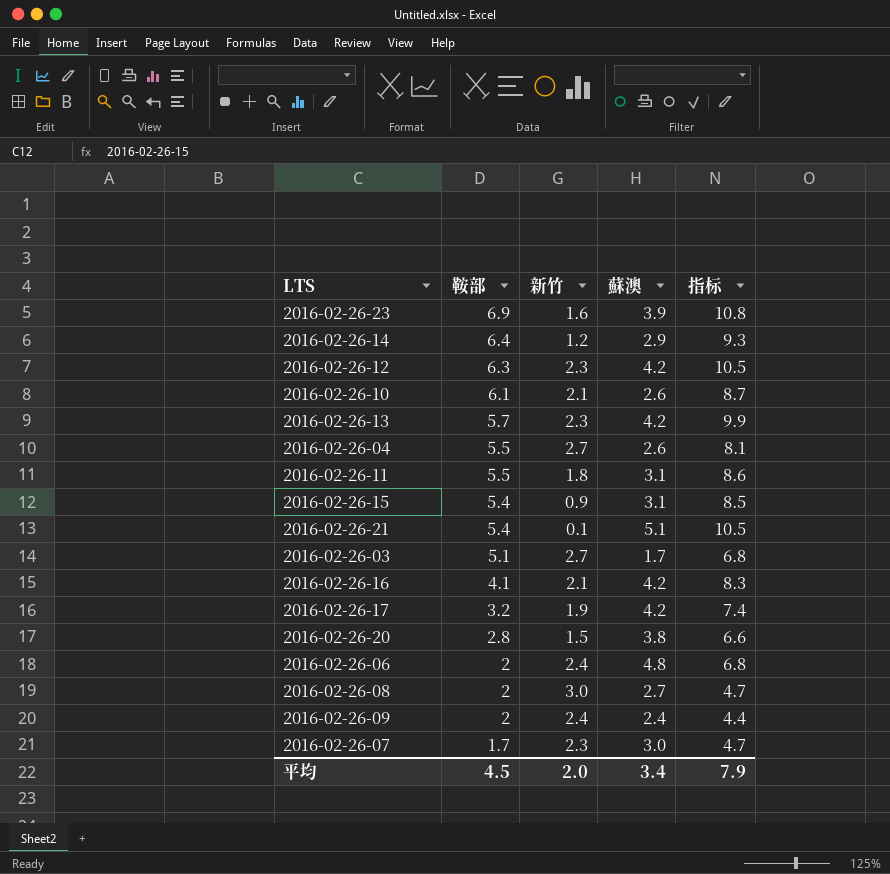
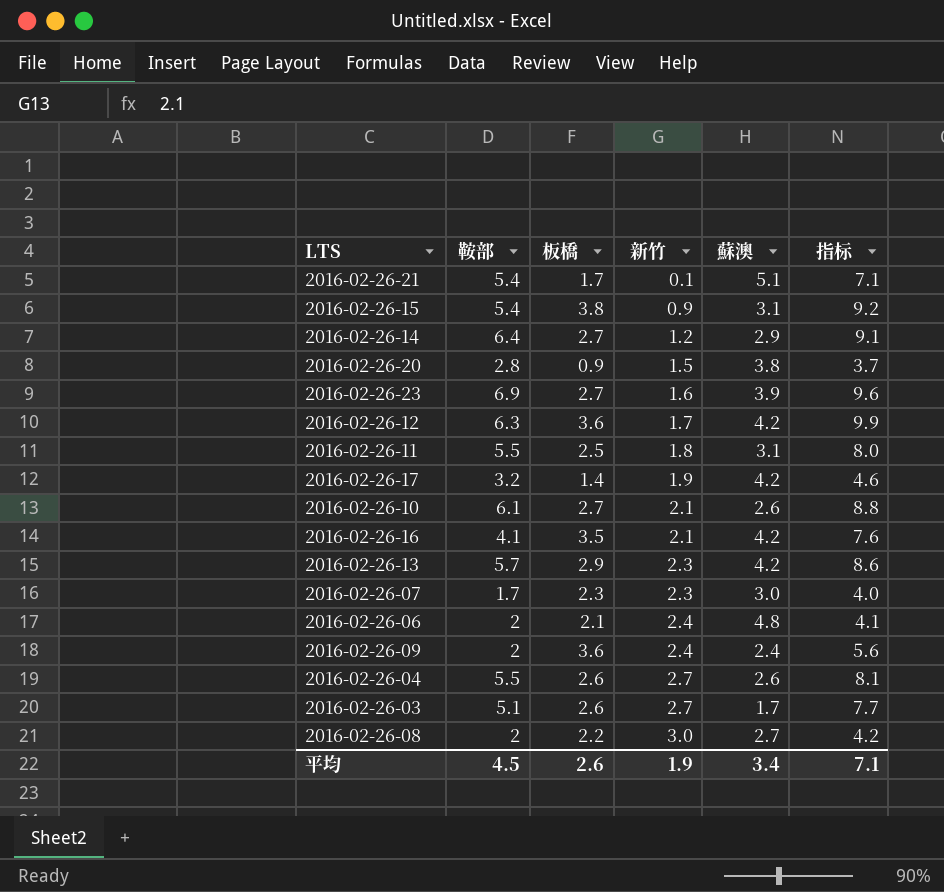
row order: 鞍部 descending -> 新竹 ascending
column 板橋 | position: none -> 3
column 指标 | formula: [鞍部] + [蘇澳] -> [鞍部] + [板橋]
2016-02-26-12 | 新竹: 2.3 -> 1.7
平均 | 新竹: 2.0 -> 1.9
平均 | 指标: 7.9 -> 7.1

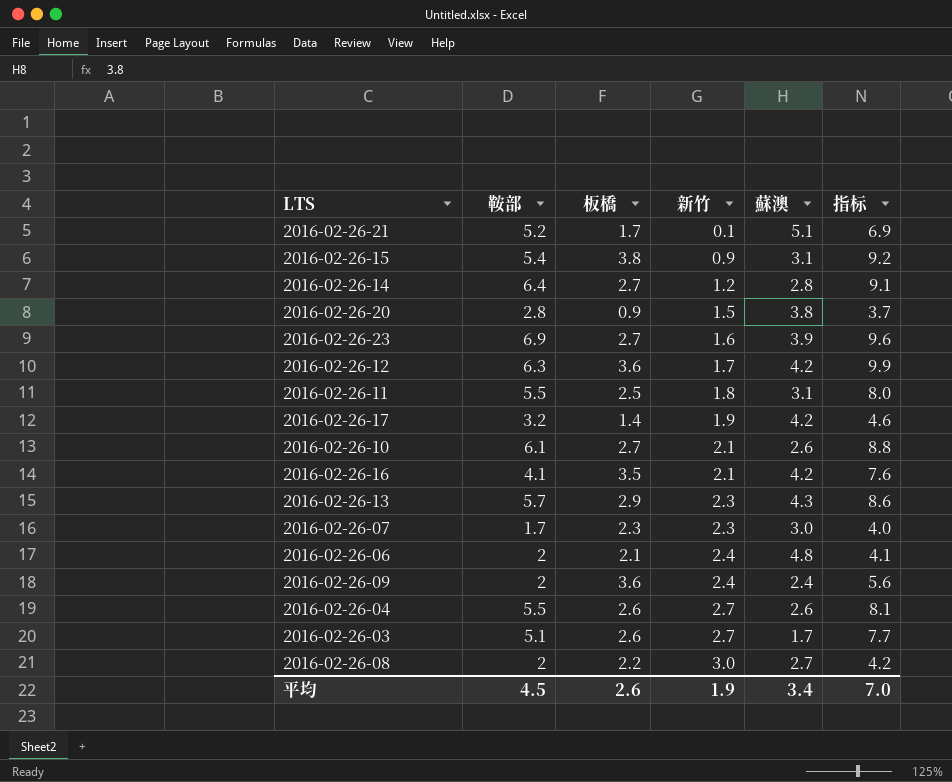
2016-02-26-21 | 鞍部: 5.4 -> 5.2
2016-02-26-21 | 指标: 7.1 -> 6.9
2016-02-26-14 | 蘇澳: 2.9 -> 2.8
2016-02-26-13 | 蘇澳: 4.2 -> 4.3
平均 | 指标: 7.1 -> 7.0

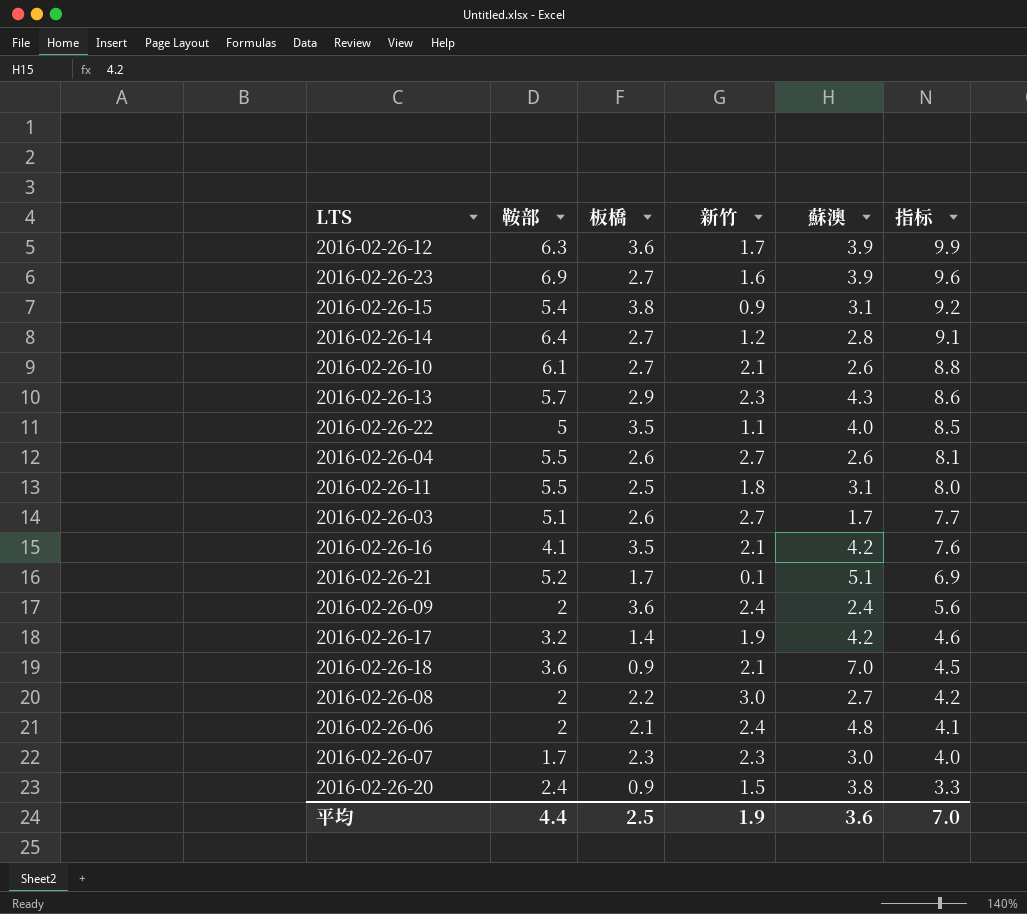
row order: 新竹 ascending -> 指标 descending
2016-02-26-12 | 蘇澳: 4.2 -> 3.9
row 2016-02-26-22: none -> 5 | 3.5 | 1.1 | 4.0 | 8.5
row 2016-02-26-18: none -> 3.6 | 0.9 | 2.1 | 7.0 | 4.5
2016-02-26-20 | 鞍部: 2.8 -> 2.4
2016-02-26-20 | 指标: 3.7 -> 3.3
平均 | 鞍部: 4.5 -> 4.4
平均 | 板橋: 2.6 -> 2.5
平均 | 蘇澳: 3.4 -> 3.6

